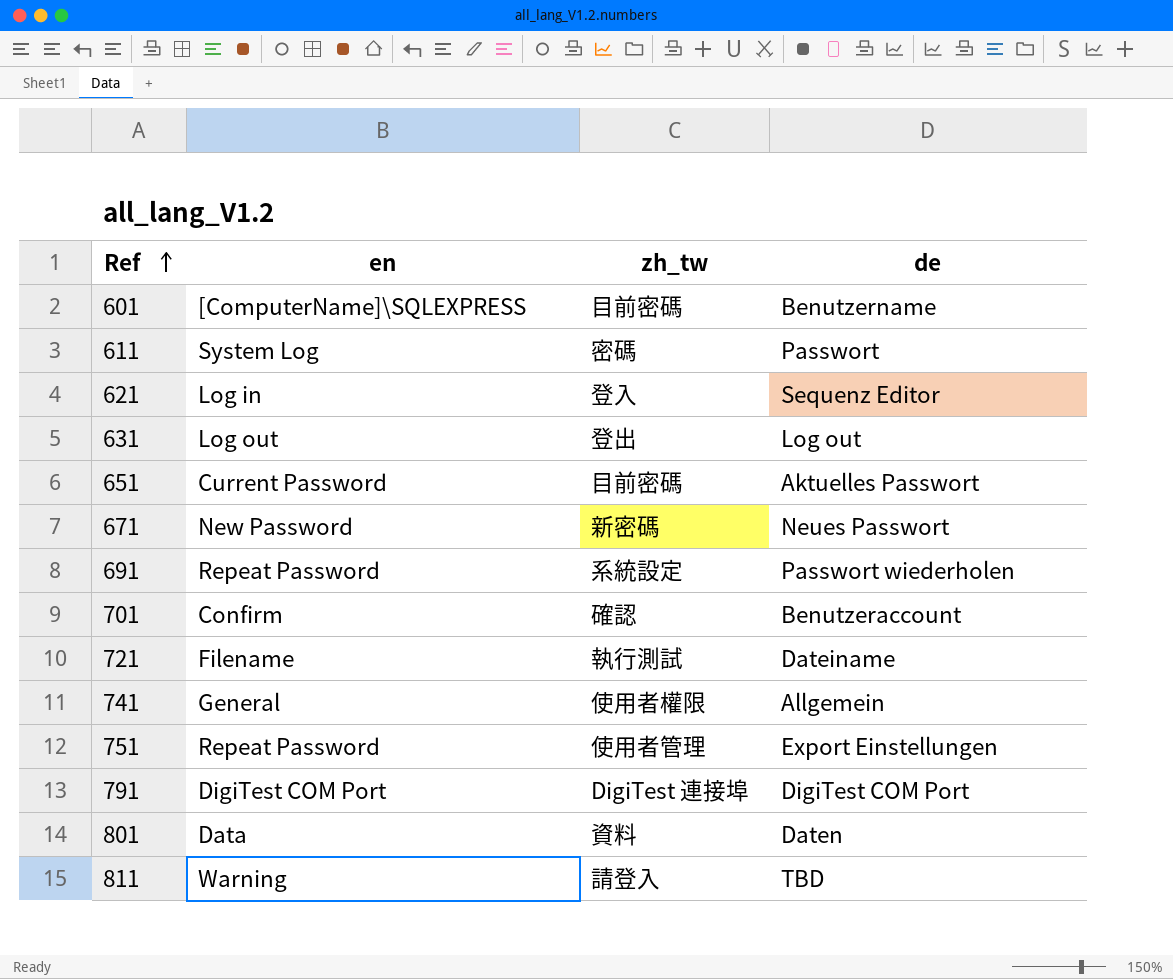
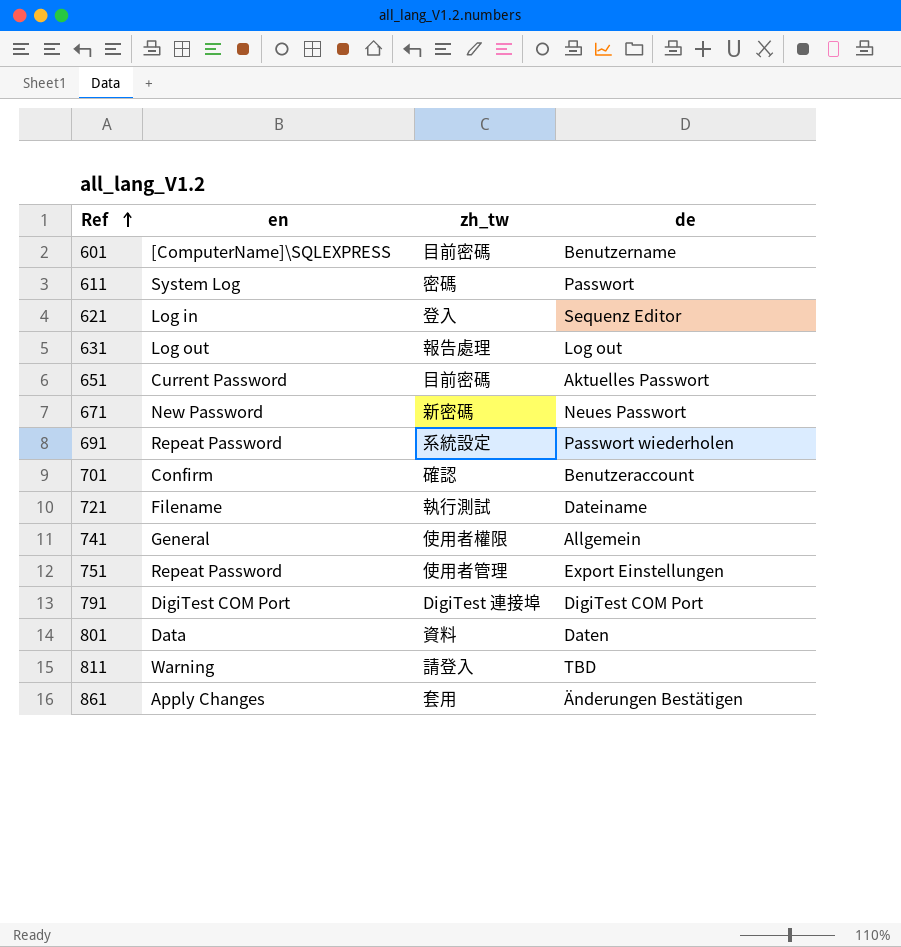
631 | zh_tw: 登出 -> 報告處理
row 861: none -> Apply Changes | 套用 | Änderungen Bestätigen

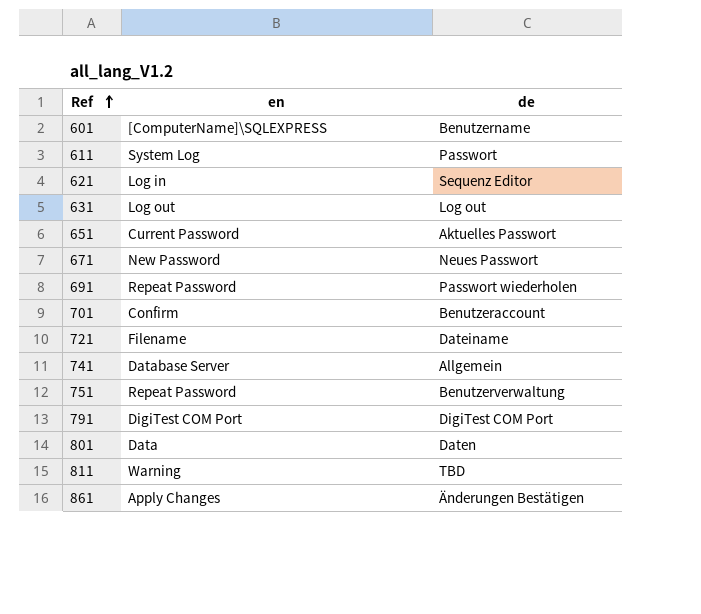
column zh_tw | position: 3 -> none
741 | en: General -> Database Server
751 | de: Export Einstellungen -> Benutzerverwaltung

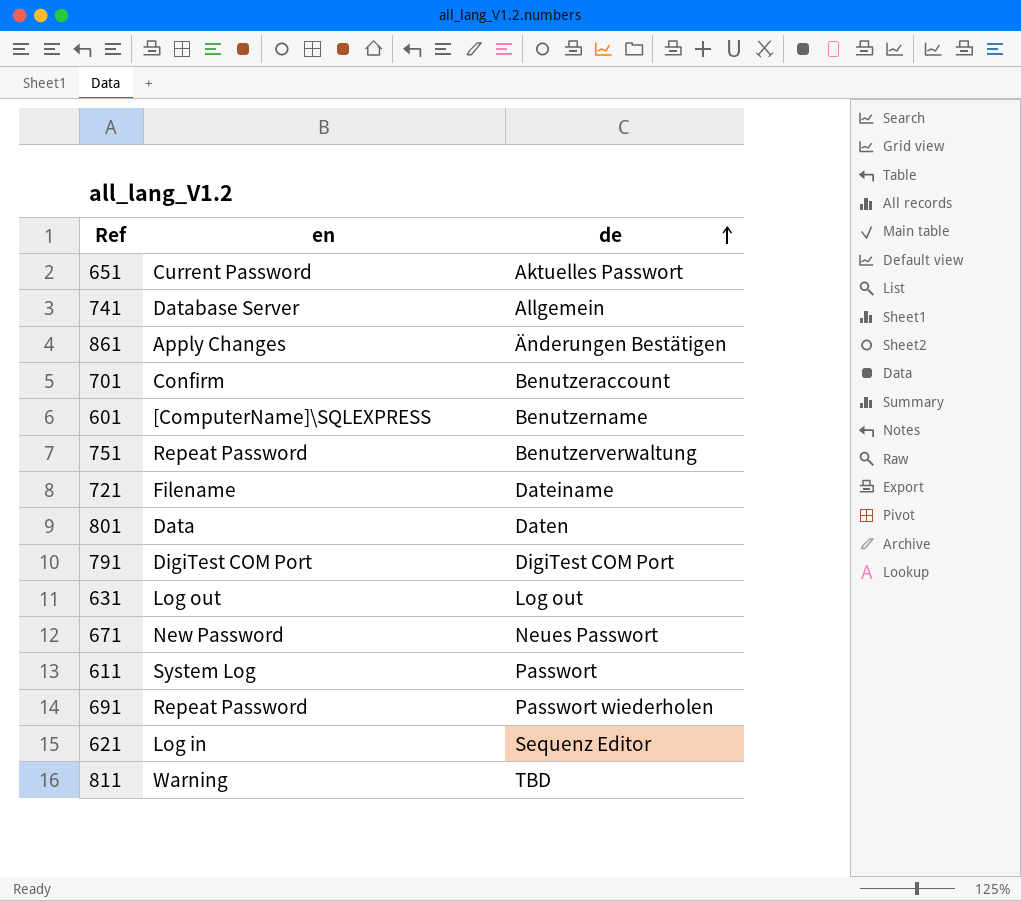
row order: Ref ascending -> de ascending

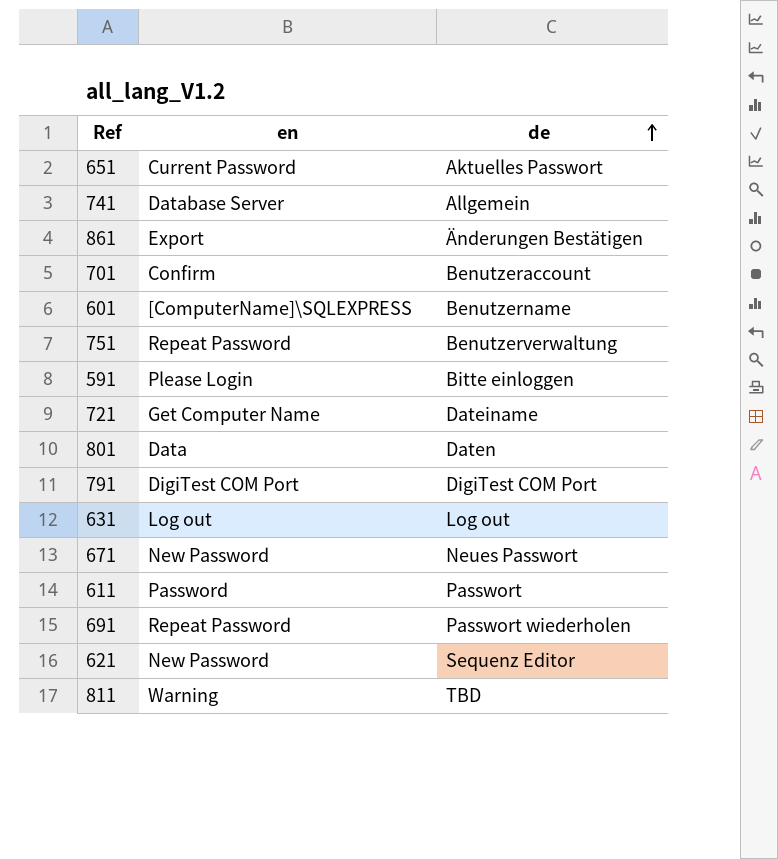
861 | en: Apply Changes -> Export
row 591: none -> Please Login | Bitte einloggen
721 | en: Filename -> Get Computer Name
611 | en: System Log -> Password
621 | en: Log in -> New Password

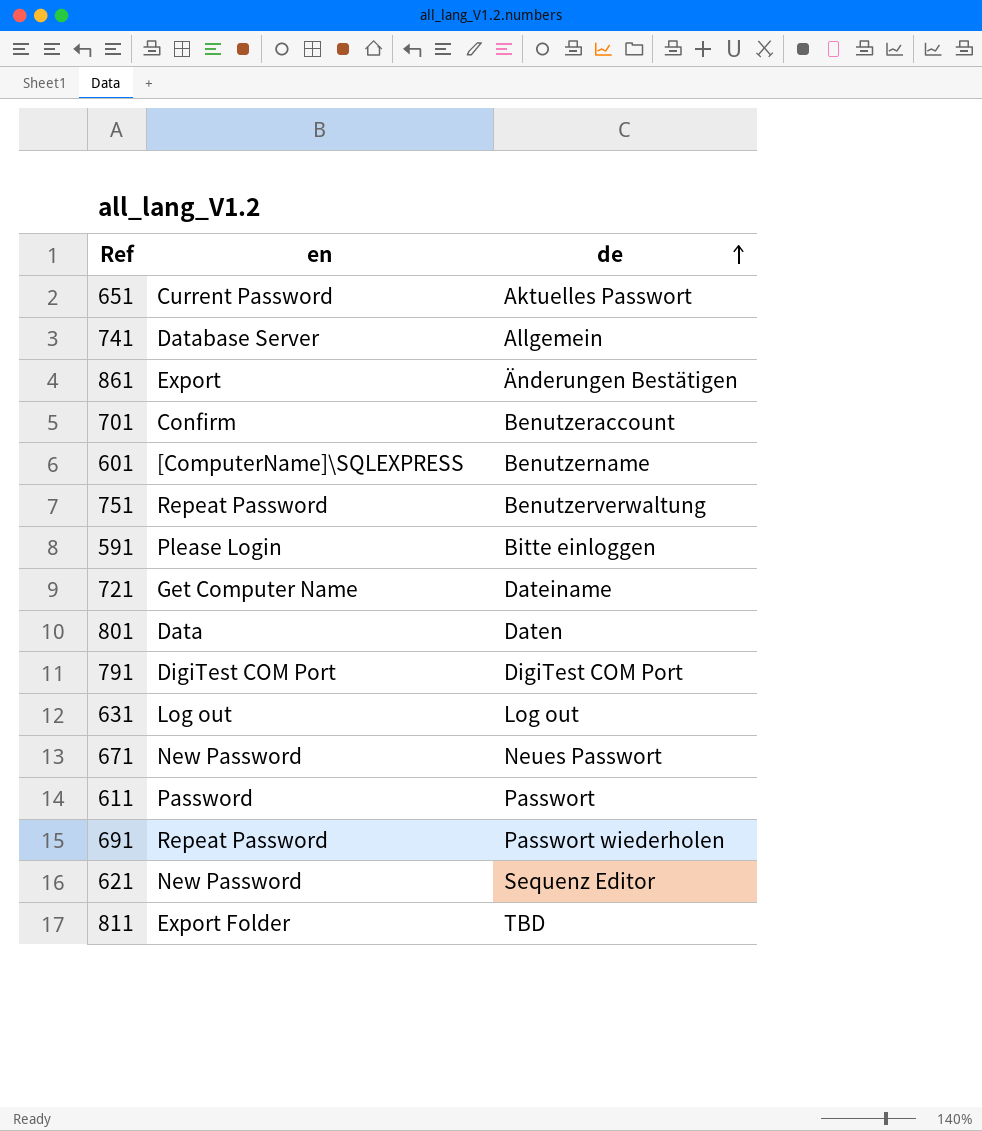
811 | en: Warning -> Export Folder

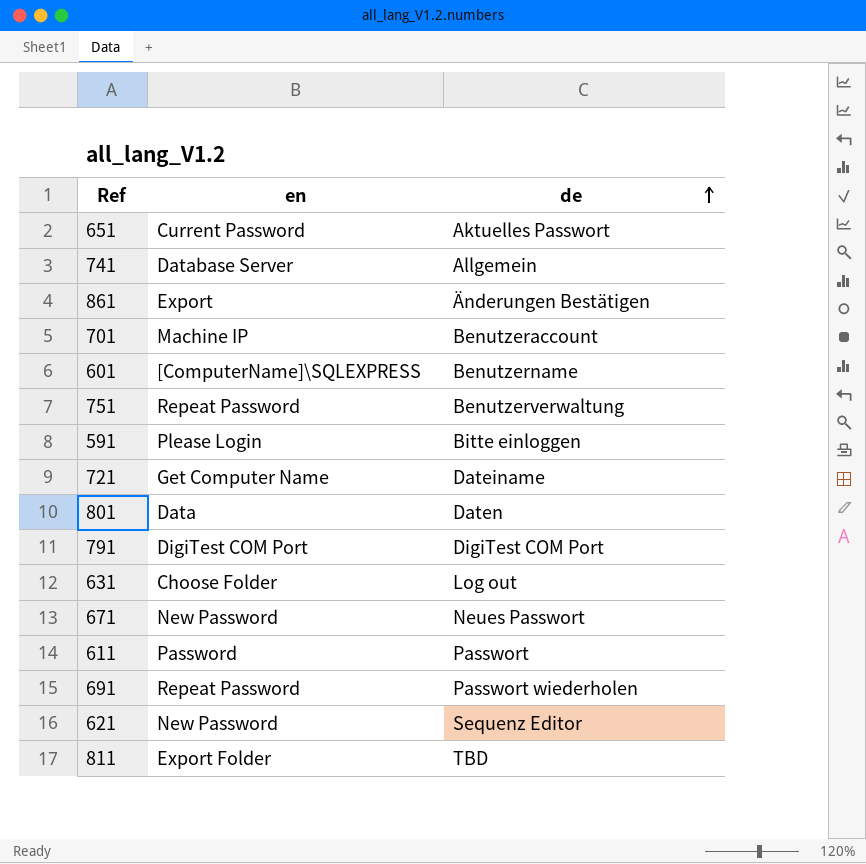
701 | en: Confirm -> Machine IP
631 | en: Log out -> Choose Folder

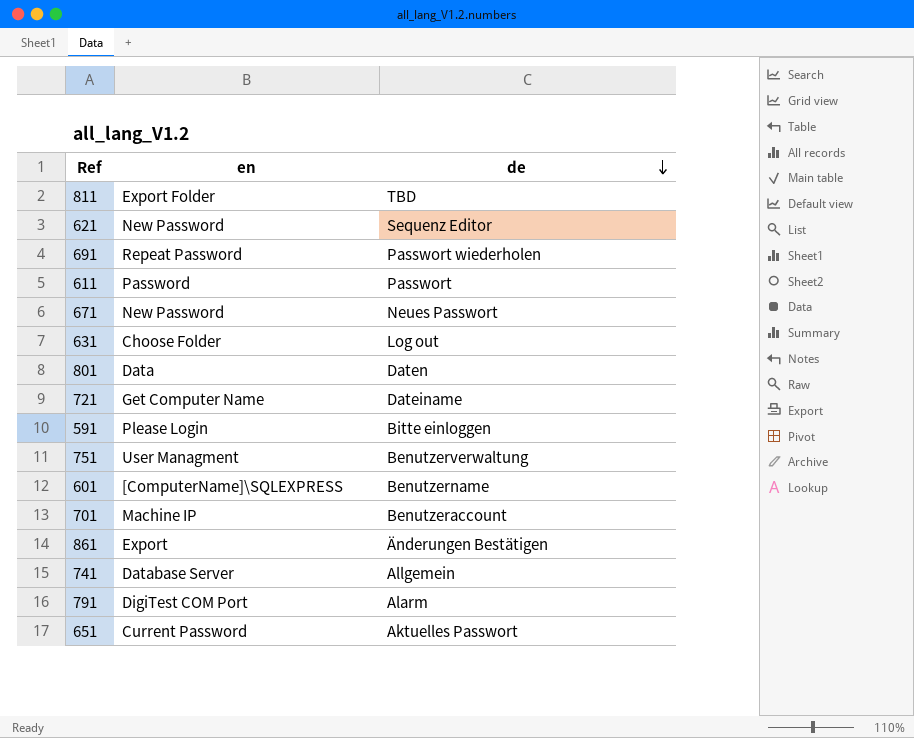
row order: de ascending -> de descending
751 | en: Repeat Password -> User Managment
791 | de: DigiTest COM Port -> Alarm

